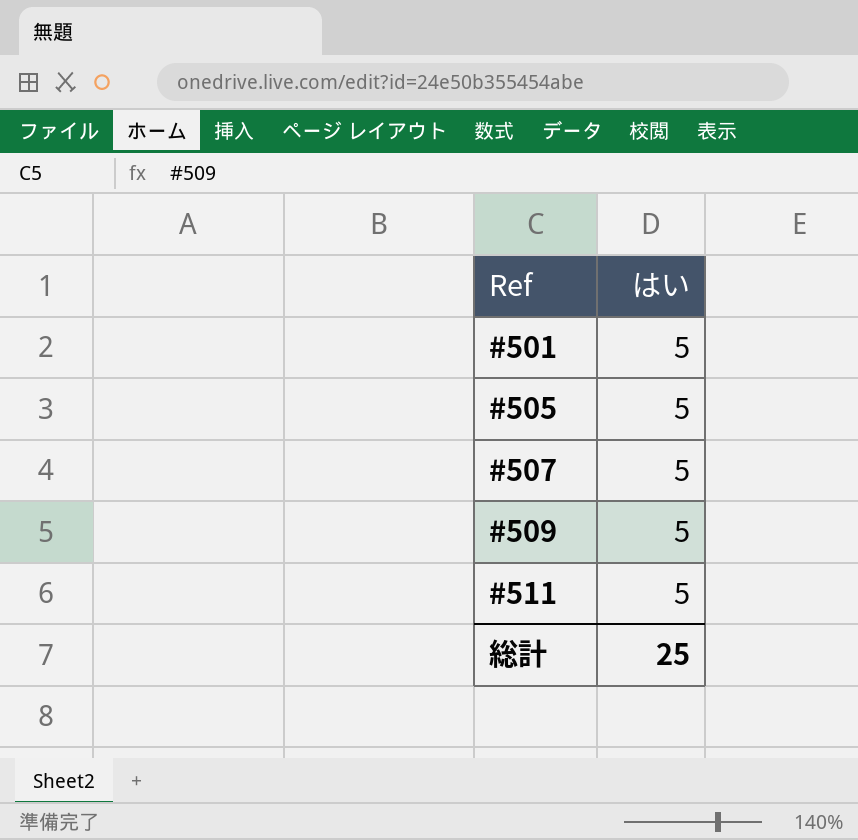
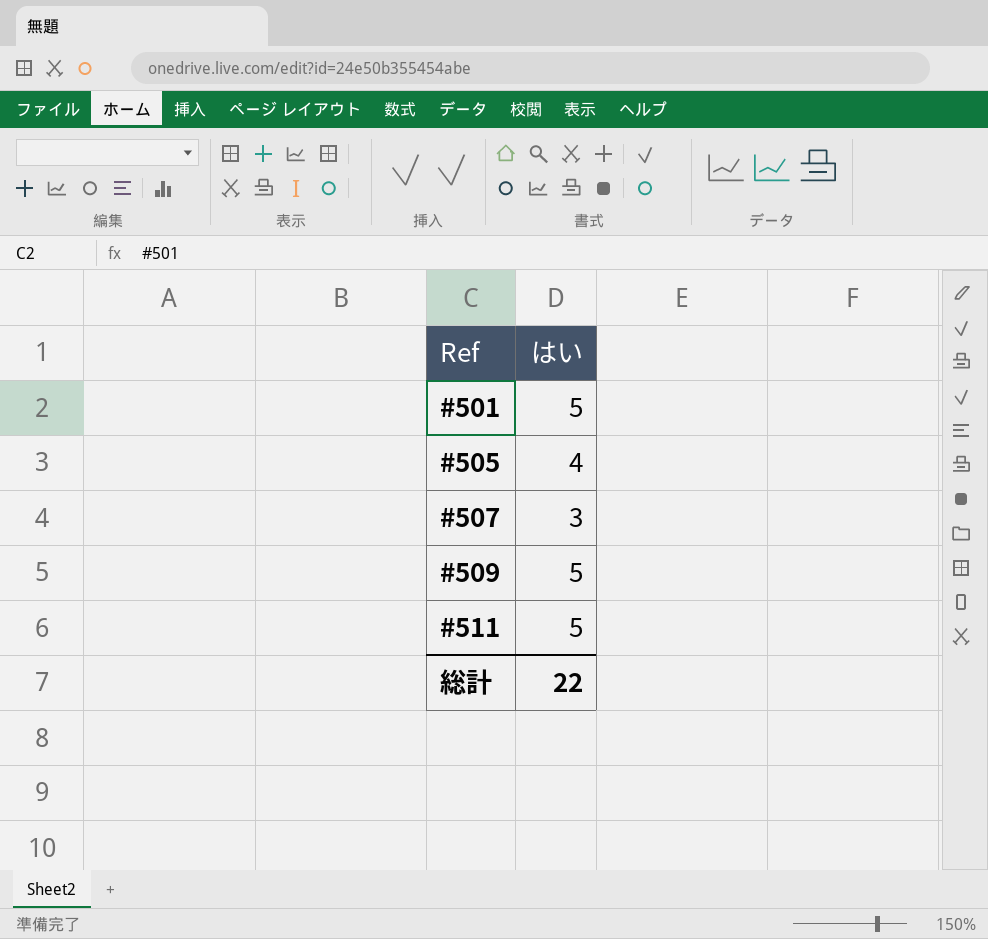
#505 | はい: 5 -> 4
#507 | はい: 5 -> 3
総計 | はい: 25 -> 22

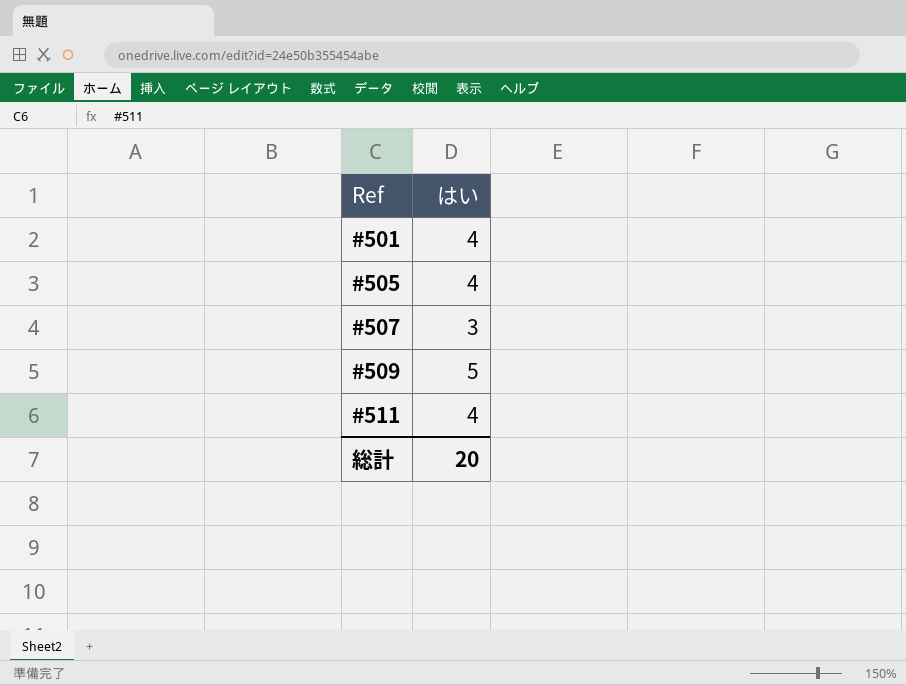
#501 | はい: 5 -> 4
#511 | はい: 5 -> 4
総計 | はい: 22 -> 20

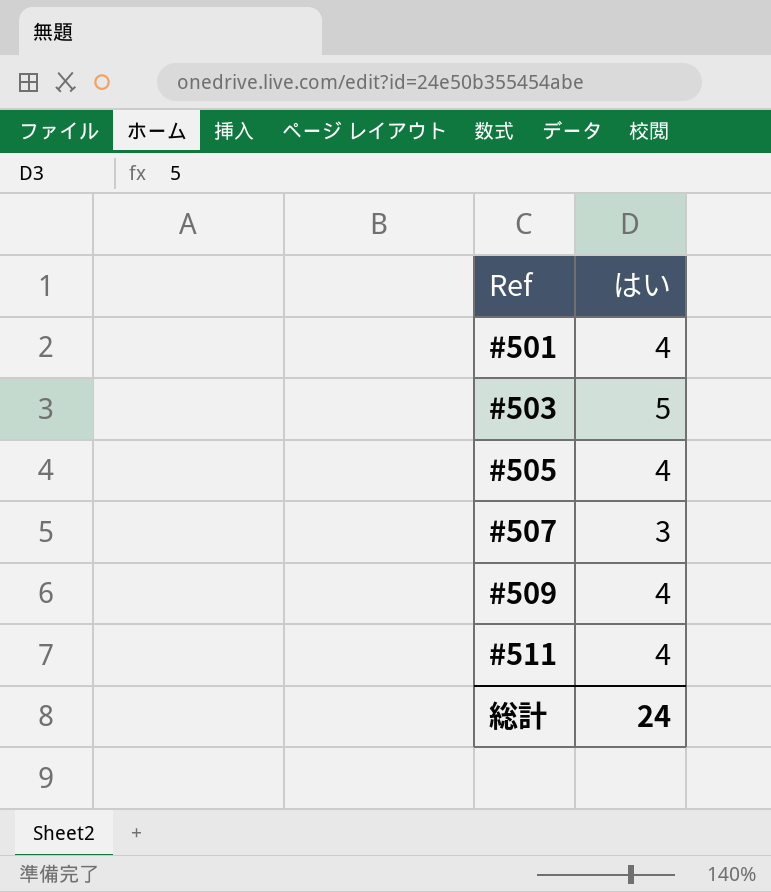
row #503: none -> 5
#509 | はい: 5 -> 4
総計 | はい: 20 -> 24

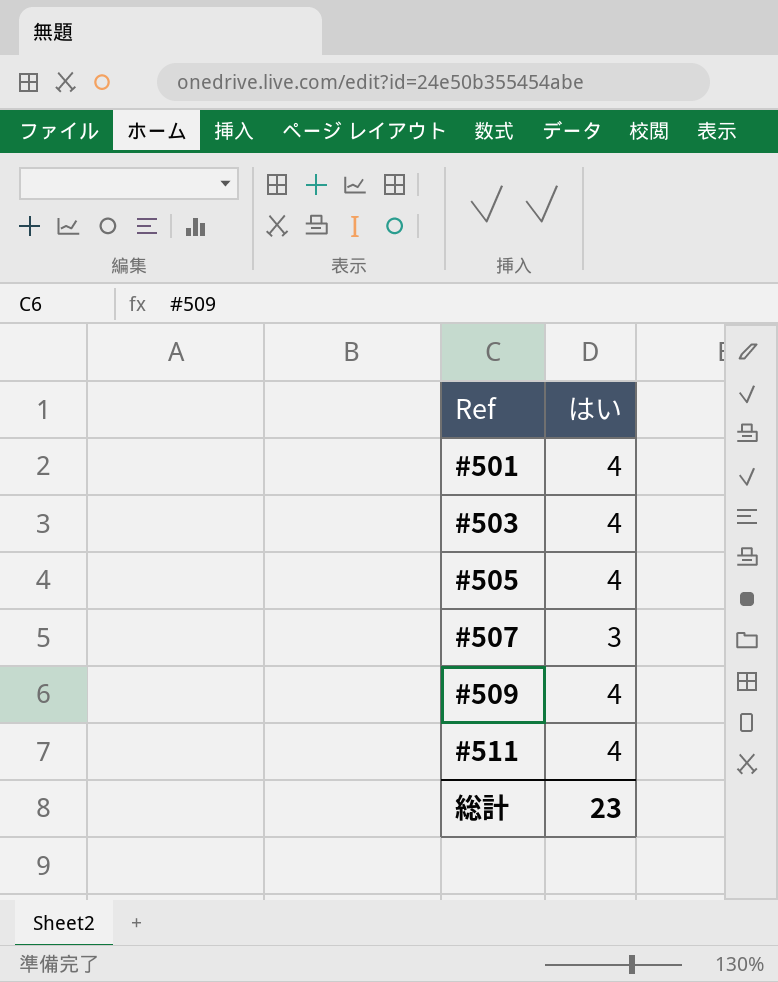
#503 | はい: 5 -> 4
総計 | はい: 24 -> 23

